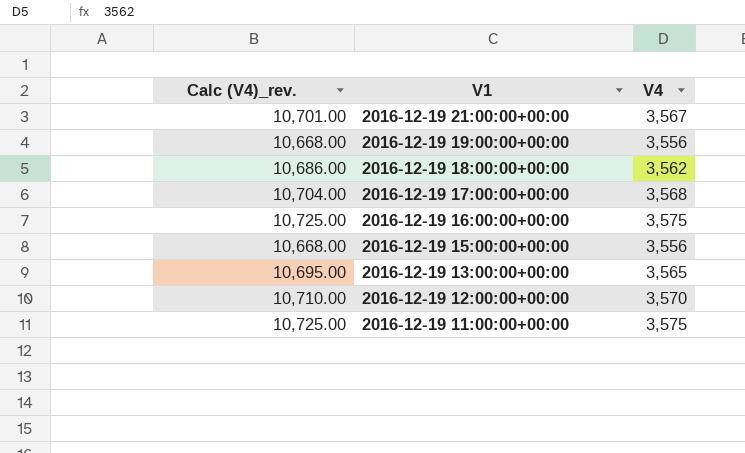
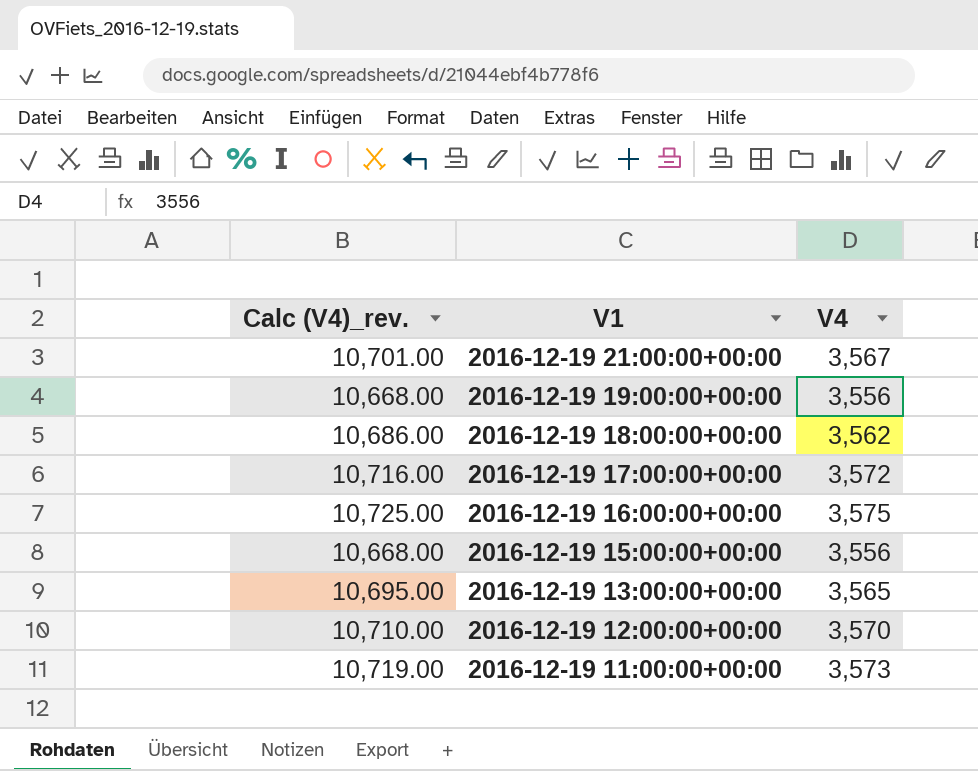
2016-12-19 17:00:00+00:00 | Calc (V4)_rev.: 10,704.00 -> 10,716.00
2016-12-19 17:00:00+00:00 | V4: 3,568 -> 3,572
2016-12-19 11:00:00+00:00 | Calc (V4)_rev.: 10,725.00 -> 10,719.00
2016-12-19 11:00:00+00:00 | V4: 3,575 -> 3,573

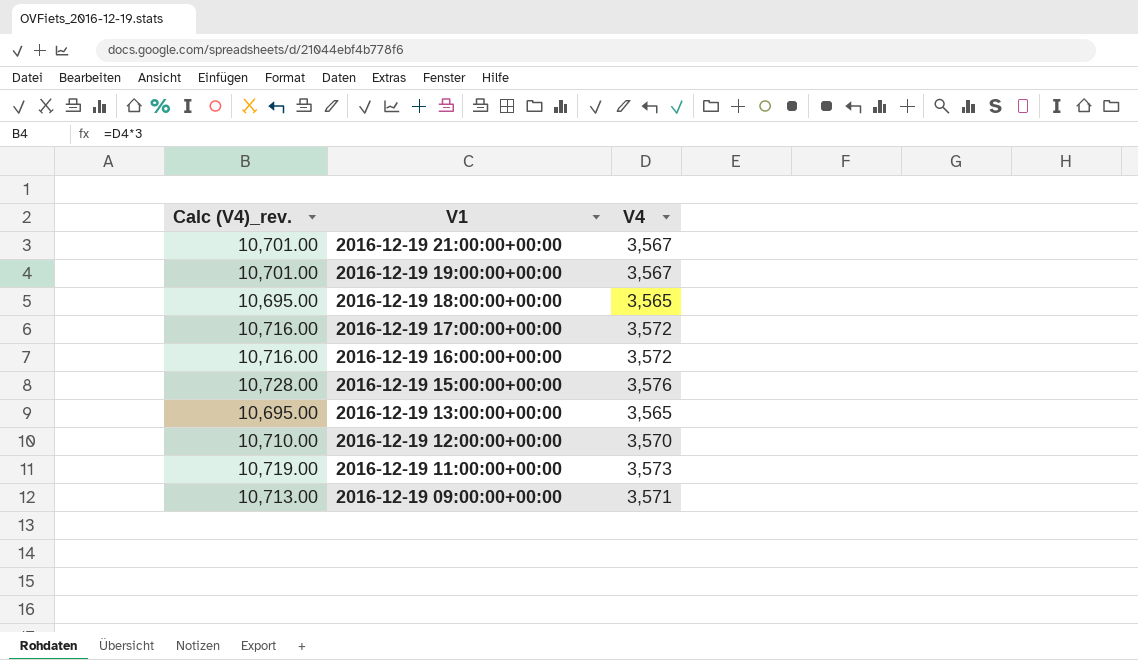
2016-12-19 19:00:00+00:00 | Calc (V4)_rev.: 10,668.00 -> 10,701.00
2016-12-19 19:00:00+00:00 | V4: 3,556 -> 3,567
2016-12-19 18:00:00+00:00 | Calc (V4)_rev.: 10,686.00 -> 10,695.00
2016-12-19 18:00:00+00:00 | V4: 3,562 -> 3,565
2016-12-19 16:00:00+00:00 | Calc (V4)_rev.: 10,725.00 -> 10,716.00
2016-12-19 16:00:00+00:00 | V4: 3,575 -> 3,572
2016-12-19 15:00:00+00:00 | Calc (V4)_rev.: 10,668.00 -> 10,728.00
2016-12-19 15:00:00+00:00 | V4: 3,556 -> 3,576
row 2016-12-19 09:00:00+00:00: none -> 10,713.00 | 3,571

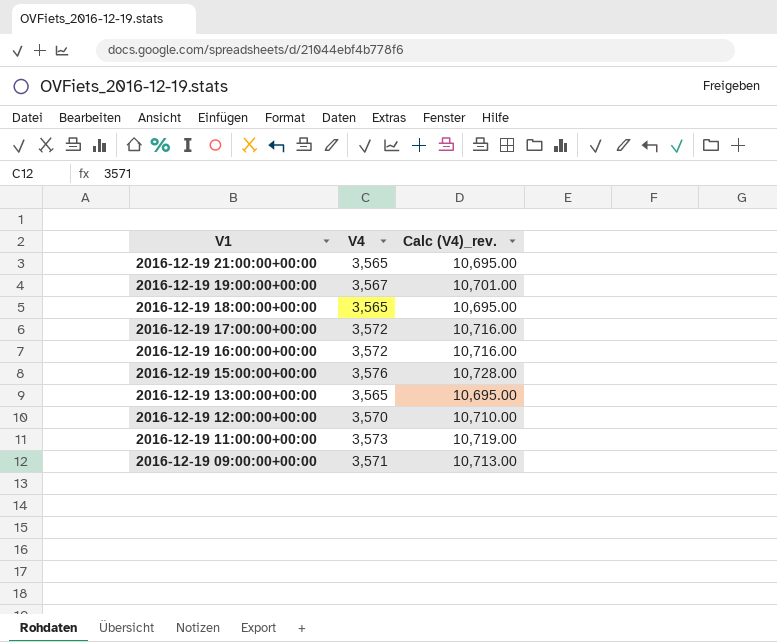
column Calc (V4)_rev. | position: 1 -> 3
2016-12-19 21:00:00+00:00 | V4: 3,567 -> 3,565
2016-12-19 21:00:00+00:00 | Calc (V4)_rev.: 10,701.00 -> 10,695.00

